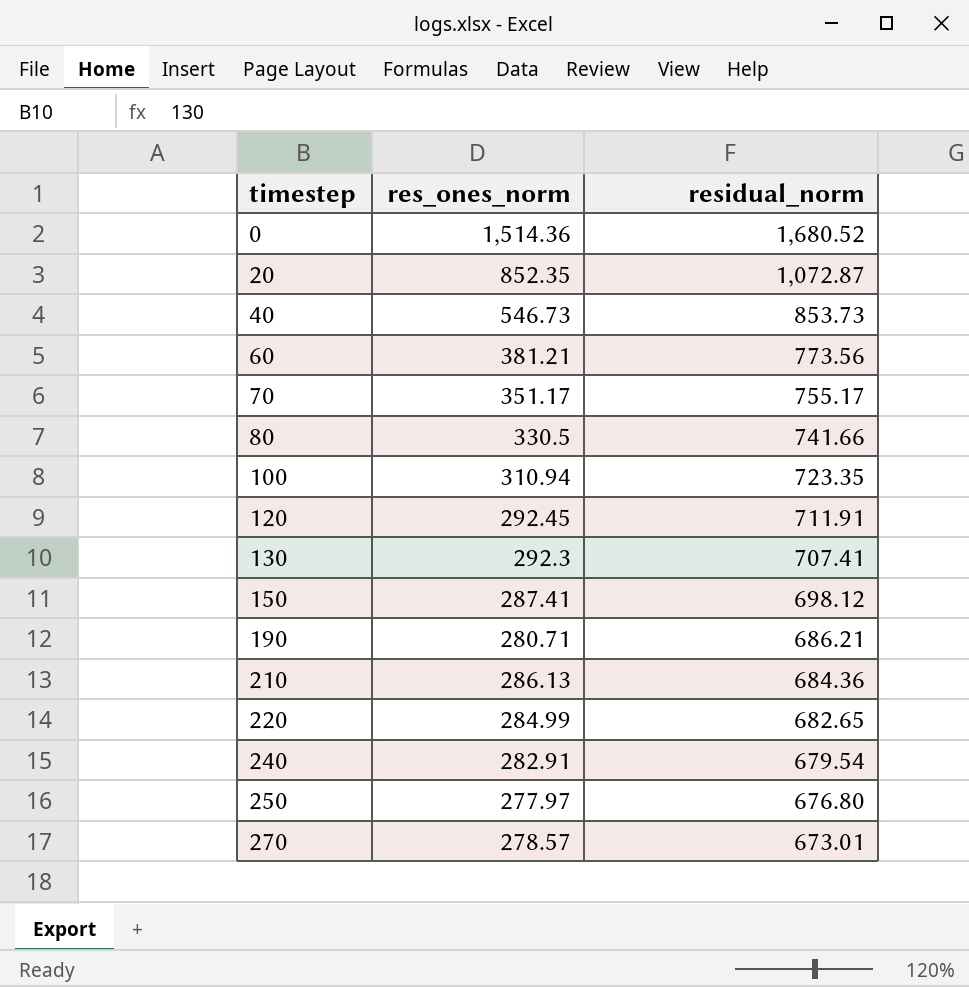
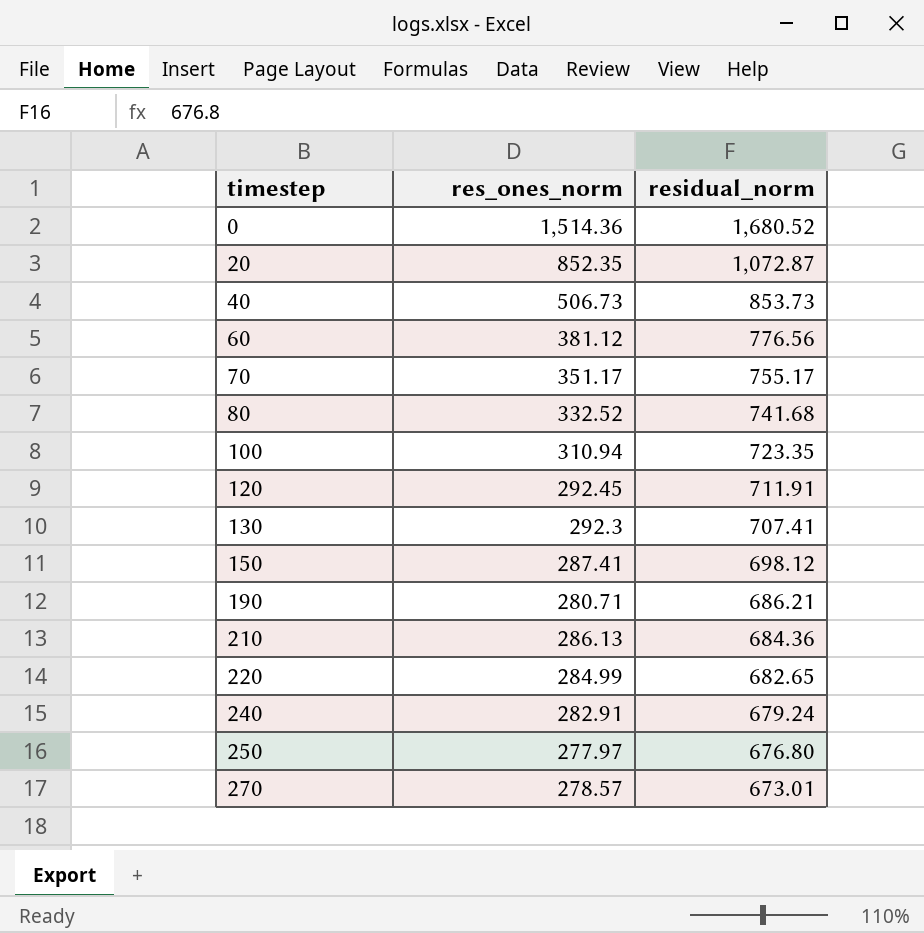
40 | res_ones_norm: 546.73 -> 506.73
60 | res_ones_norm: 381.21 -> 381.12
60 | residual_norm: 773.56 -> 776.56
80 | res_ones_norm: 330.5 -> 332.52
80 | residual_norm: 741.66 -> 741.68
240 | residual_norm: 679.54 -> 679.24

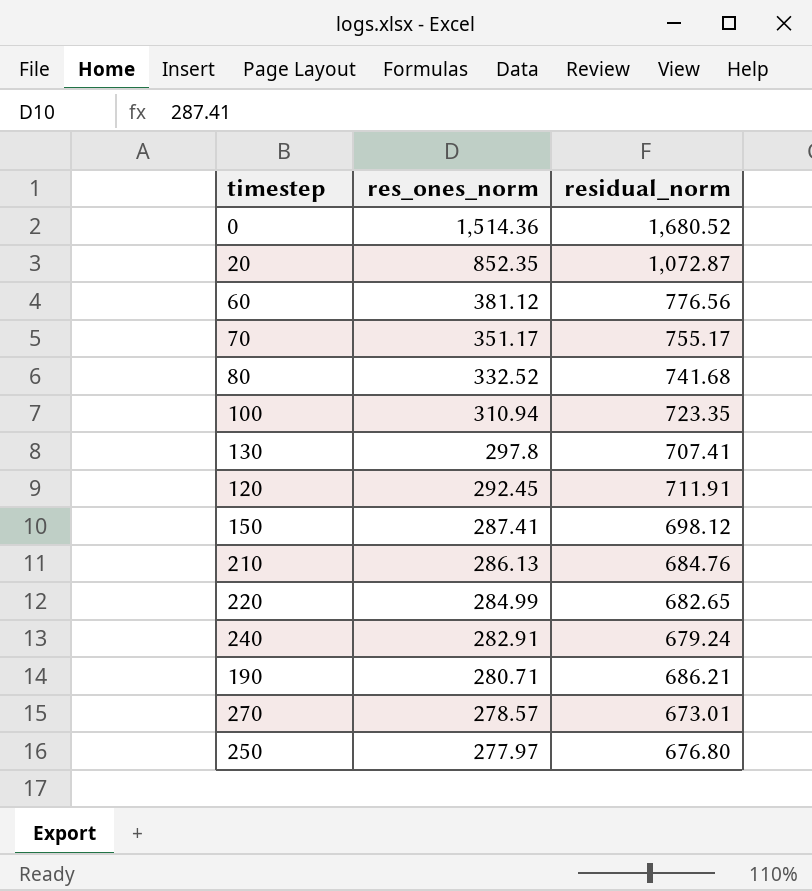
row order: timestep ascending -> res_ones_norm descending
row 40: 506.73 | 853.73 -> none
130 | res_ones_norm: 292.3 -> 297.8
210 | residual_norm: 684.36 -> 684.76

